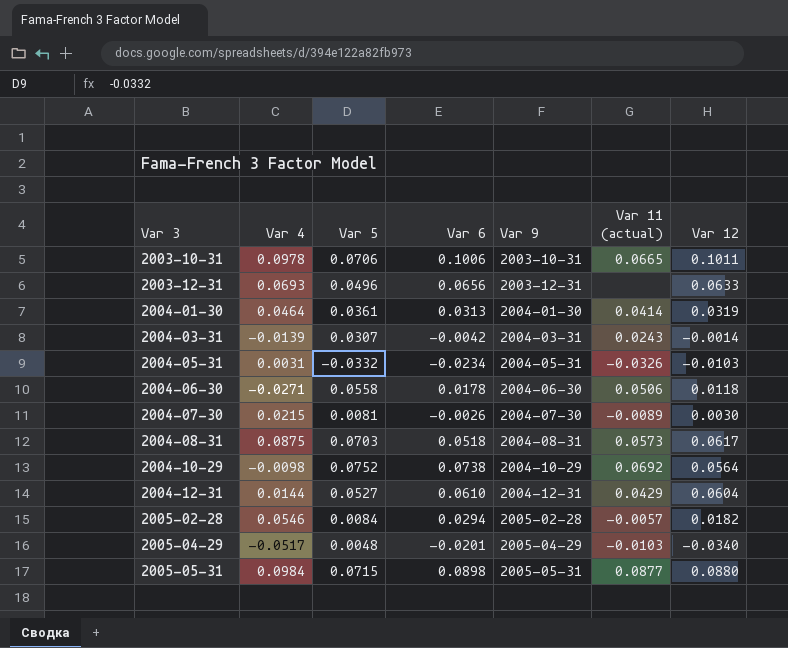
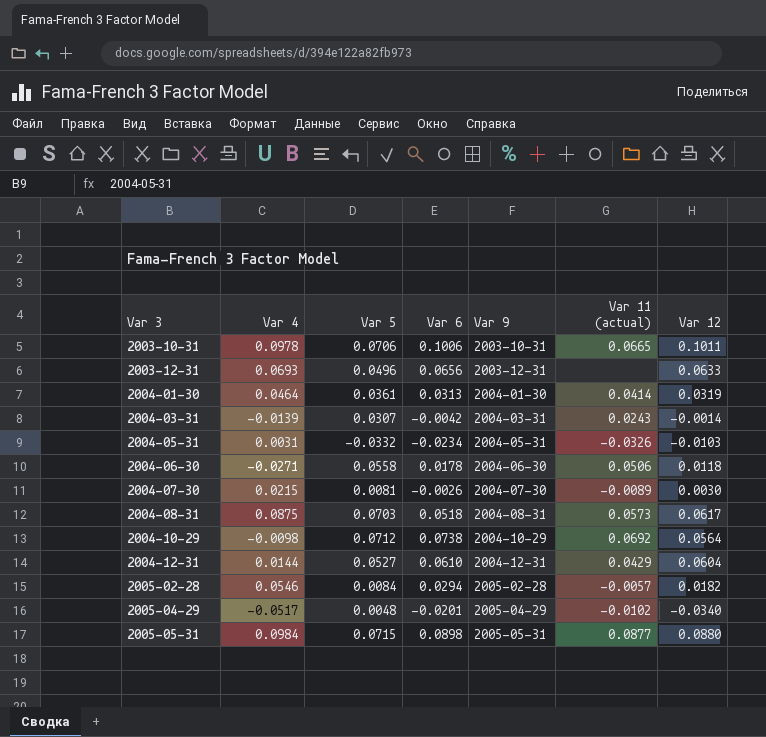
2004-10-29 | Var 5: 0.0752 -> 0.0712
2005-04-29 | Var 11 (actual): -0.0103 -> -0.0102

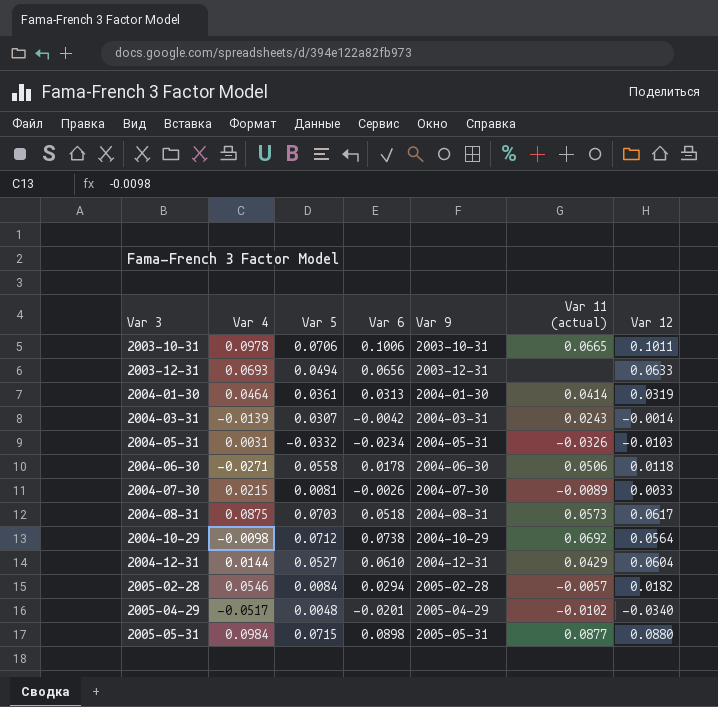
2003-12-31 | Var 5: 0.0496 -> 0.0494
2004-07-30 | Var 12: 0.0030 -> 0.0033

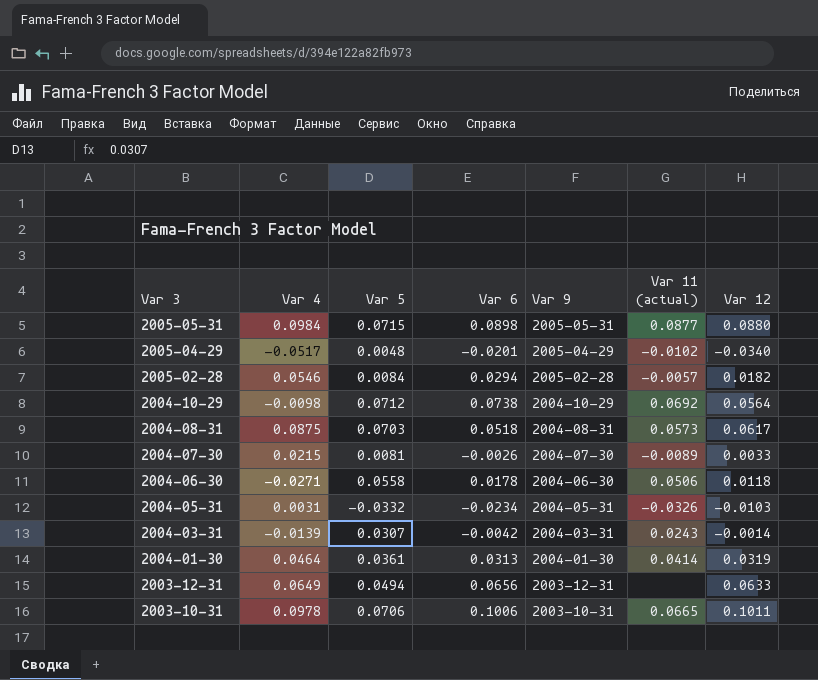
row order: Var 3 ascending -> Var 3 descending
row 2004-12-31: 0.0144 | 0.0527 | 0.0610 | 2004-12-31 | 0.0429 | 0.0604 -> none
2003-12-31 | Var 4: 0.0693 -> 0.0649

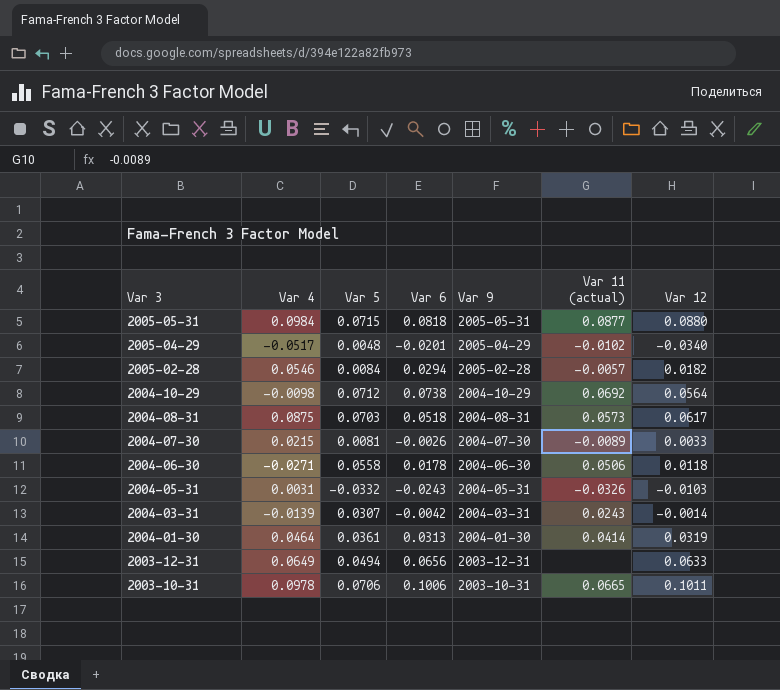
2005-05-31 | Var 6: 0.0898 -> 0.0818
2004-05-31 | Var 6: -0.0234 -> -0.0243

